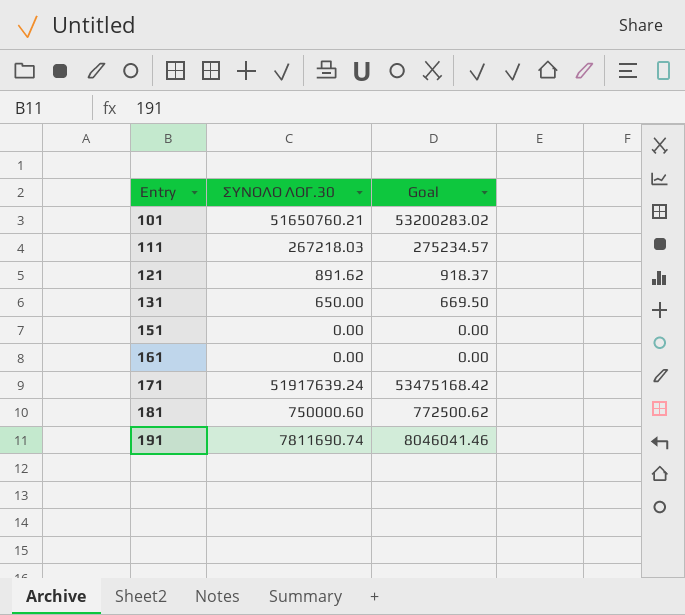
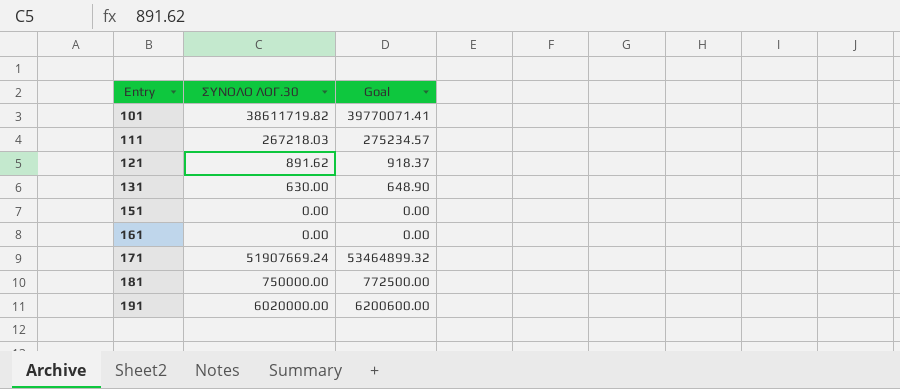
101 | ΣΥΝΟΛΟ ΛΟΓ.30: 51650760.21 -> 38611719.82
101 | Goal: 53200283.02 -> 39770071.41
131 | ΣΥΝΟΛΟ ΛΟΓ.30: 650.00 -> 630.00
131 | Goal: 669.50 -> 648.90
171 | ΣΥΝΟΛΟ ΛΟΓ.30: 51917639.24 -> 51907669.24
171 | Goal: 53475168.42 -> 53464899.32
181 | ΣΥΝΟΛΟ ΛΟΓ.30: 750000.60 -> 750000.00
181 | Goal: 772500.62 -> 772500.00
191 | ΣΥΝΟΛΟ ΛΟΓ.30: 7811690.74 -> 6020000.00
191 | Goal: 8046041.46 -> 6200600.00

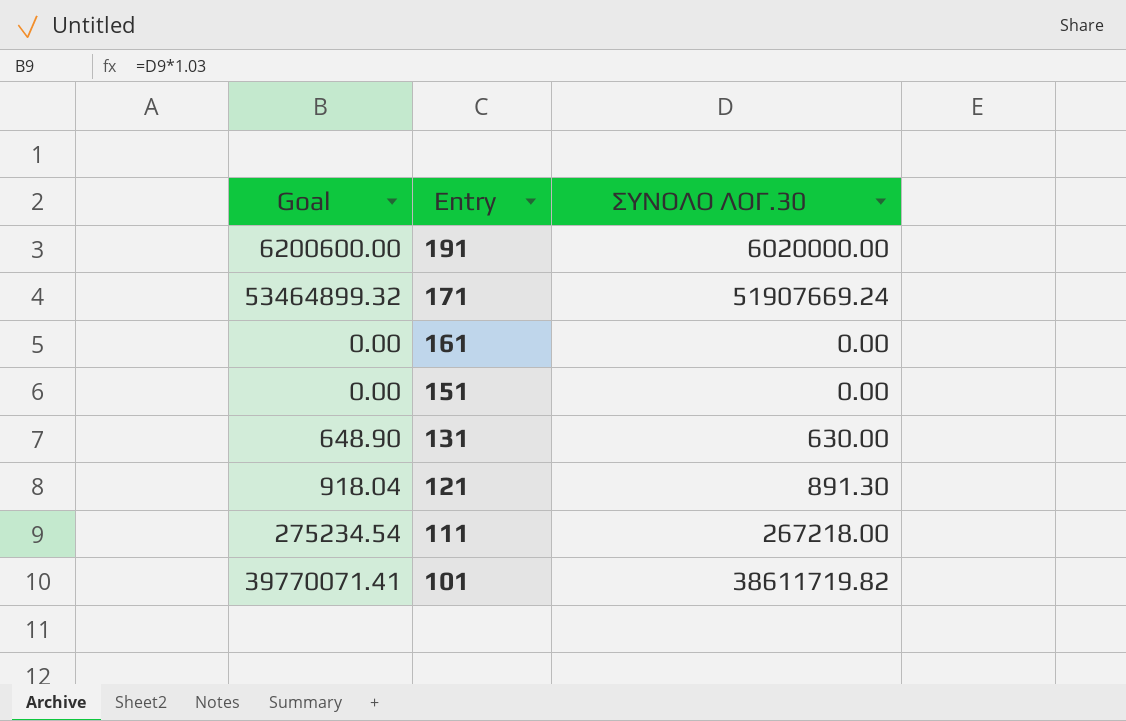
row order: Entry ascending -> Entry descending
column Goal | position: 3 -> 1
row 181: 750000.00 | 772500.00 -> none
121 | Goal: 918.37 -> 918.04
121 | ΣΥΝΟΛΟ ΛΟΓ.30: 891.62 -> 891.30
111 | Goal: 275234.57 -> 275234.54
111 | ΣΥΝΟΛΟ ΛΟΓ.30: 267218.03 -> 267218.00

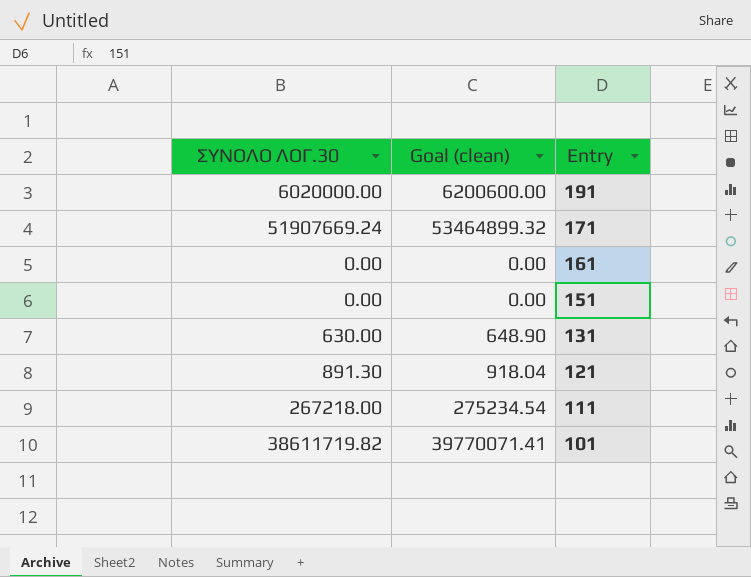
column ΣΥΝΟΛΟ ΛΟΓ.30 | position: 3 -> 1
column name: Goal -> Goal (clean)

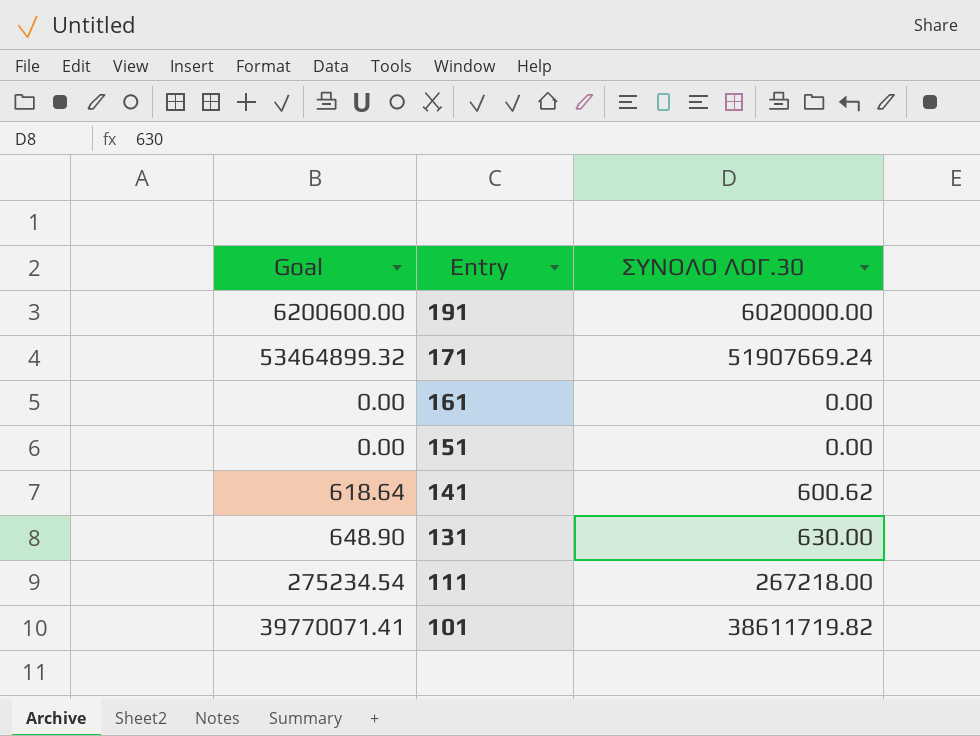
column name: Goal (clean) -> Goal
column ΣΥΝΟΛΟ ΛΟΓ.30 | position: 1 -> 3
row 121: 891.30 | 918.04 -> none
row 141: none -> 618.64 | 600.62

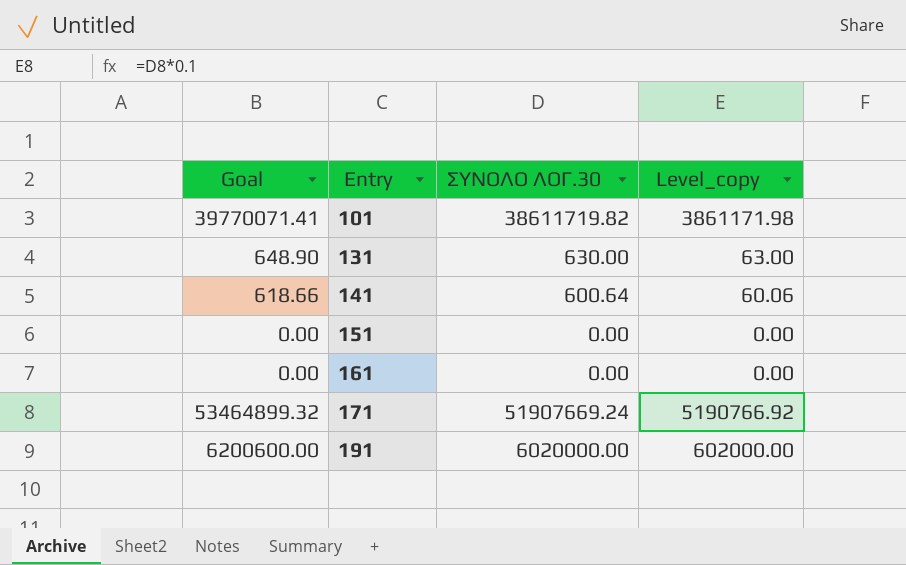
row order: Entry descending -> Entry ascending
column Level_copy | formula: none -> [ΣΥΝΟΛΟ ΛΟΓ.30] * 0.1
row 111: 275234.54 | 267218.00 -> none
141 | Goal: 618.64 -> 618.66
141 | ΣΥΝΟΛΟ ΛΟΓ.30: 600.62 -> 600.64

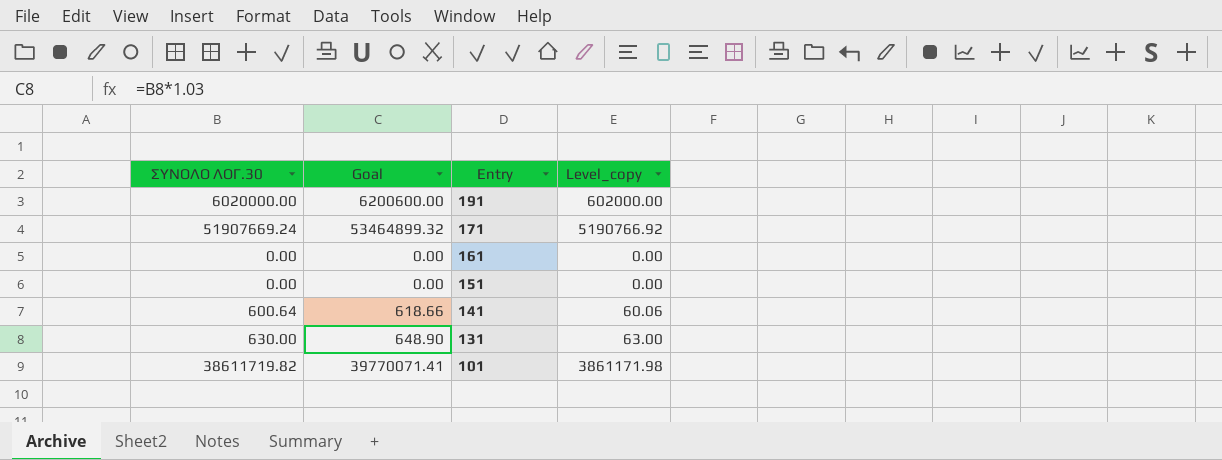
row order: Entry ascending -> Entry descending
column ΣΥΝΟΛΟ ΛΟΓ.30 | position: 3 -> 1

